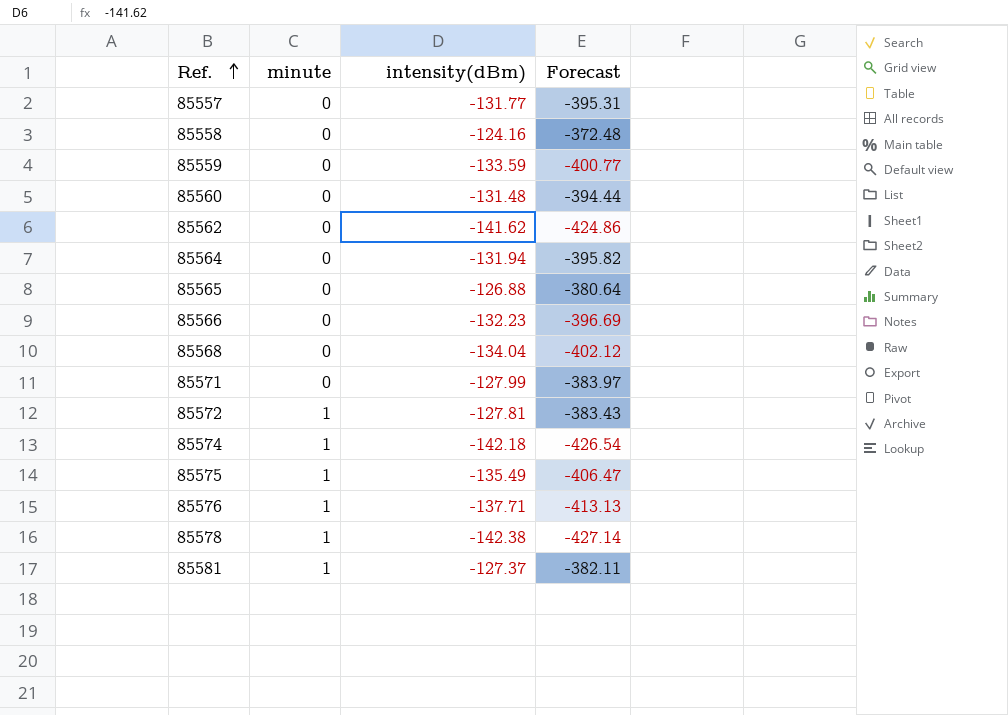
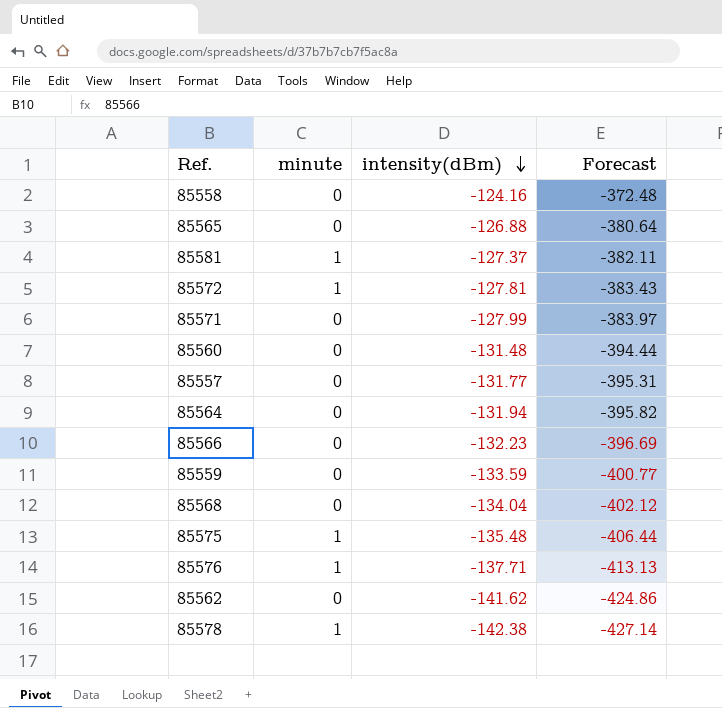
row order: Ref. ascending -> intensity(dBm) descending
row 85574: 1 | -142.18 | -426.54 -> none
85575 | intensity(dBm): -135.49 -> -135.48
85575 | Forecast: -406.47 -> -406.44

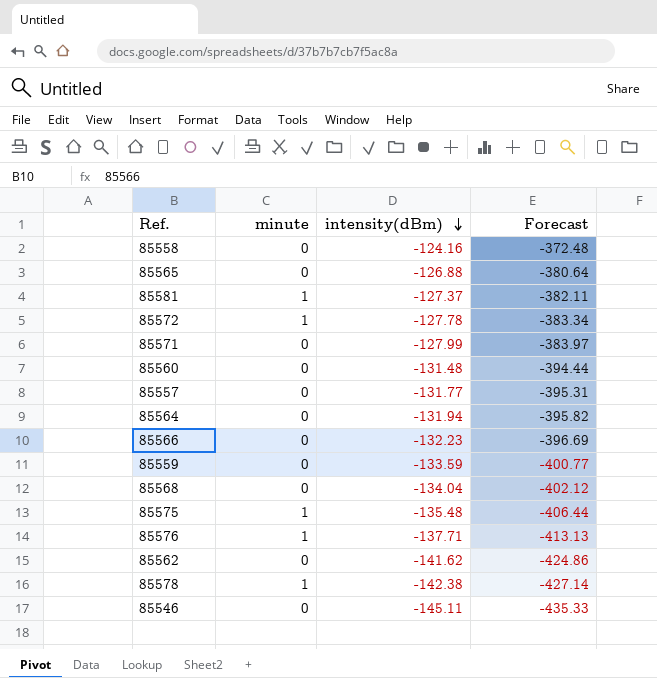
85572 | intensity(dBm): -127.81 -> -127.78
85572 | Forecast: -383.43 -> -383.34
row 85546: none -> 0 | -145.11 | -435.33

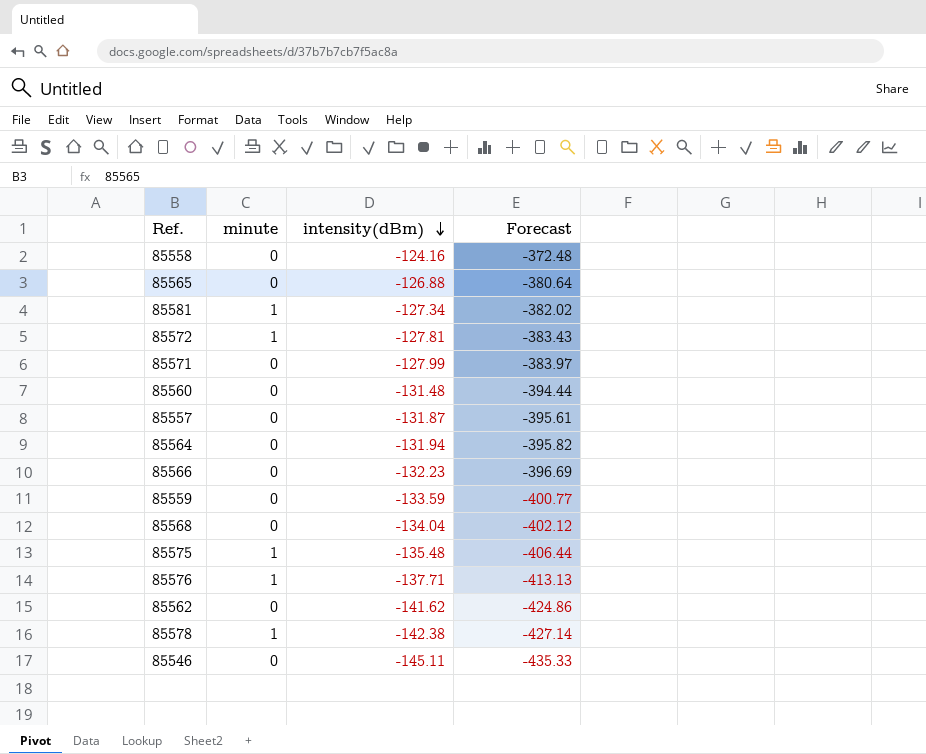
85581 | intensity(dBm): -127.37 -> -127.34
85581 | Forecast: -382.11 -> -382.02
85572 | intensity(dBm): -127.78 -> -127.81
85572 | Forecast: -383.34 -> -383.43
85557 | intensity(dBm): -131.77 -> -131.87
85557 | Forecast: -395.31 -> -395.61

